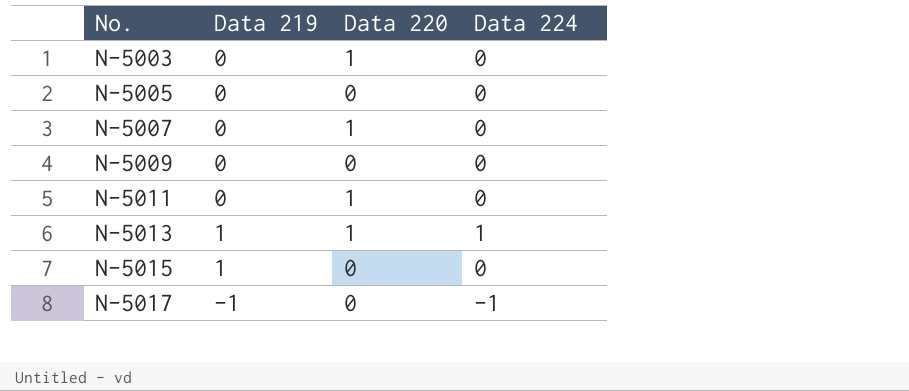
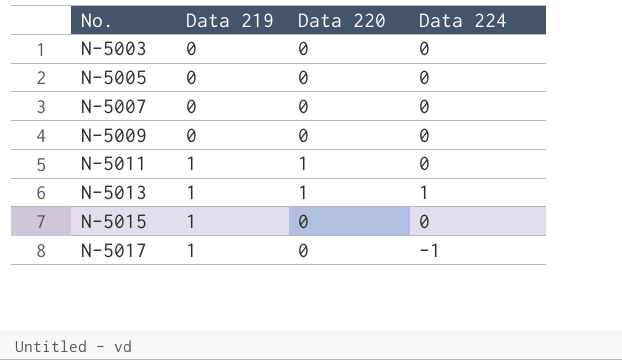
N-5003 | Data 220: 1 -> 0
N-5007 | Data 220: 1 -> 0
N-5011 | Data 219: 0 -> 1
N-5017 | Data 219: -1 -> 1

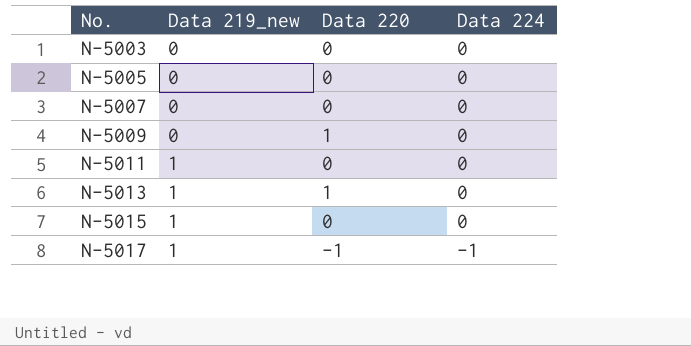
column name: Data 219 -> Data 219_new
N-5009 | Data 220: 0 -> 1
N-5011 | Data 220: 1 -> 0
N-5013 | Data 224: 1 -> 0
N-5017 | Data 220: 0 -> -1

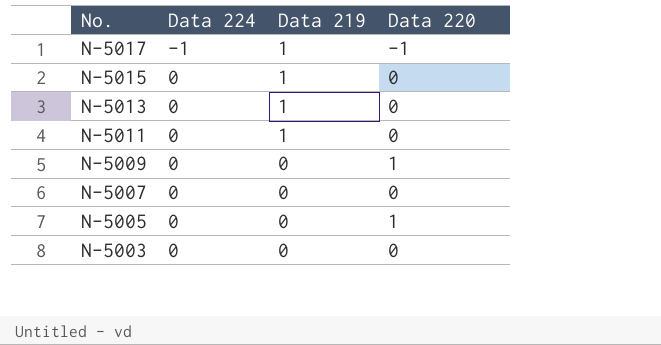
row order: No. ascending -> No. descending
column Data 224 | position: 4 -> 2
column name: Data 219_new -> Data 219
N-5013 | Data 220: 1 -> 0
N-5005 | Data 220: 0 -> 1

